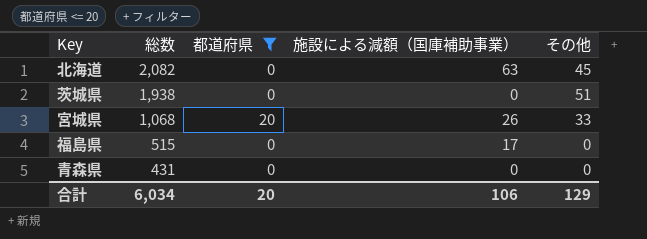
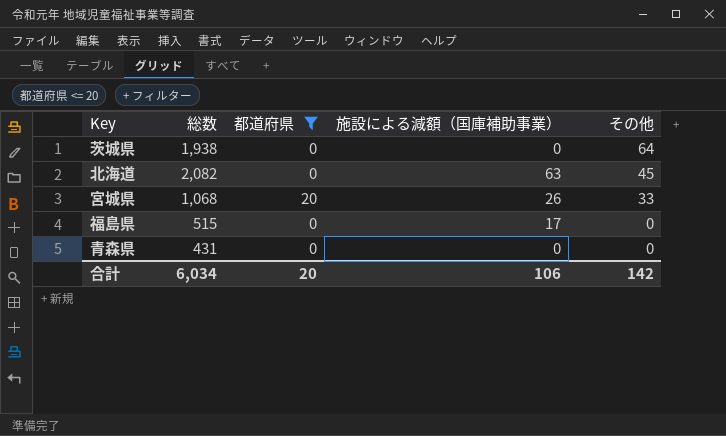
row order: 総数 descending -> その他 descending
茨城県 | その他: 51 -> 64
合計 | その他: 129 -> 142

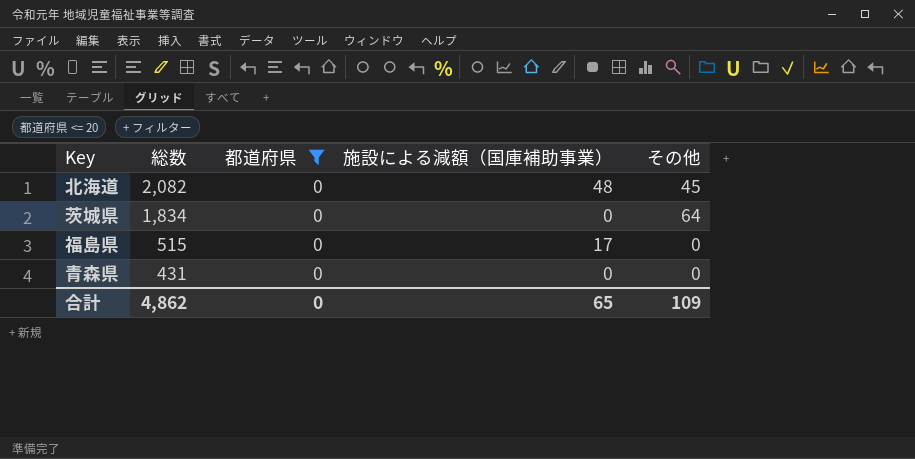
row order: その他 descending -> 総数 descending
row 宮城県: 1,068 | 20 | 26 | 33 -> none
北海道 | 施設による減額（国庫補助事業）: 63 -> 48
茨城県 | 総数: 1,938 -> 1,834
合計 | 総数: 6,034 -> 4,862
合計 | 都道府県: 20 -> 0
合計 | 施設による減額（国庫補助事業）: 106 -> 65
合計 | その他: 142 -> 109

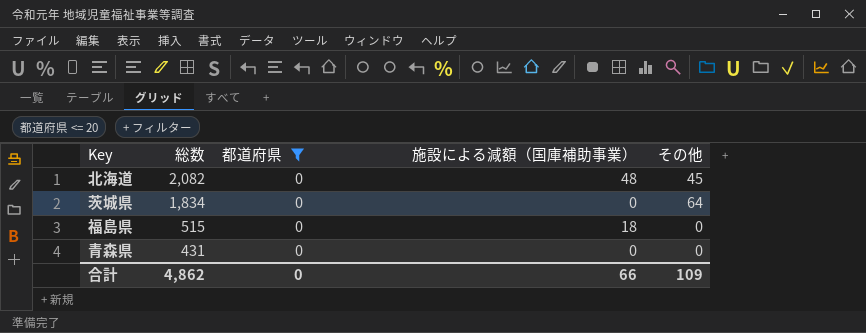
福島県 | 施設による減額（国庫補助事業）: 17 -> 18
合計 | 施設による減額（国庫補助事業）: 65 -> 66

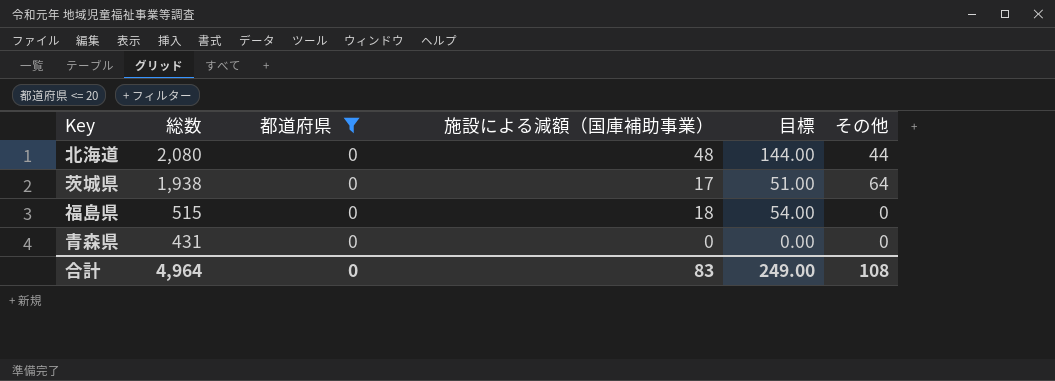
column 目標 | formula: none -> [施設による減額（国庫補助事業）] * 3
北海道 | 総数: 2,082 -> 2,080
北海道 | その他: 45 -> 44
茨城県 | 総数: 1,834 -> 1,938
茨城県 | 施設による減額（国庫補助事業）: 0 -> 17
合計 | 総数: 4,862 -> 4,964
合計 | 施設による減額（国庫補助事業）: 66 -> 83
合計 | その他: 109 -> 108

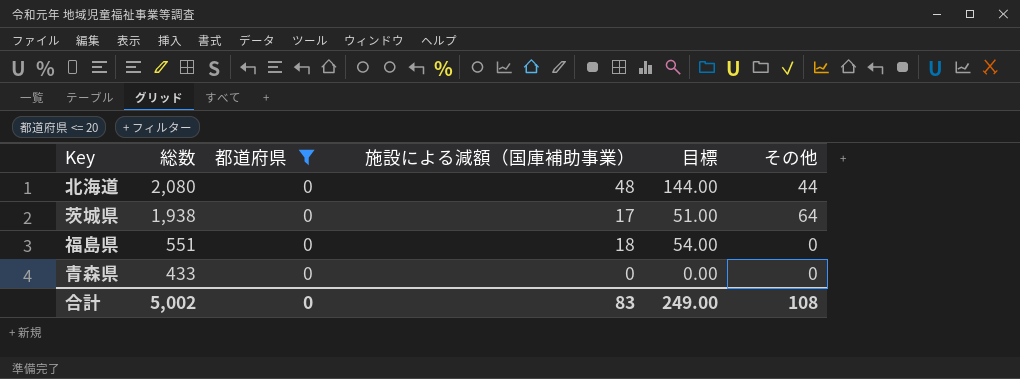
福島県 | 総数: 515 -> 551
青森県 | 総数: 431 -> 433
合計 | 総数: 4,964 -> 5,002

